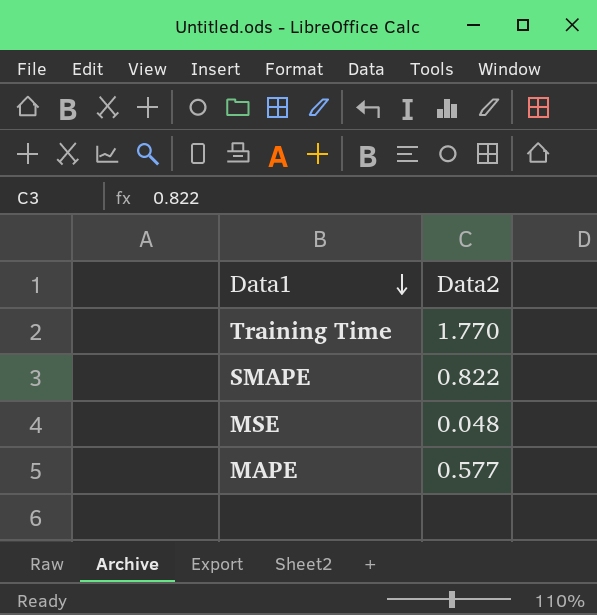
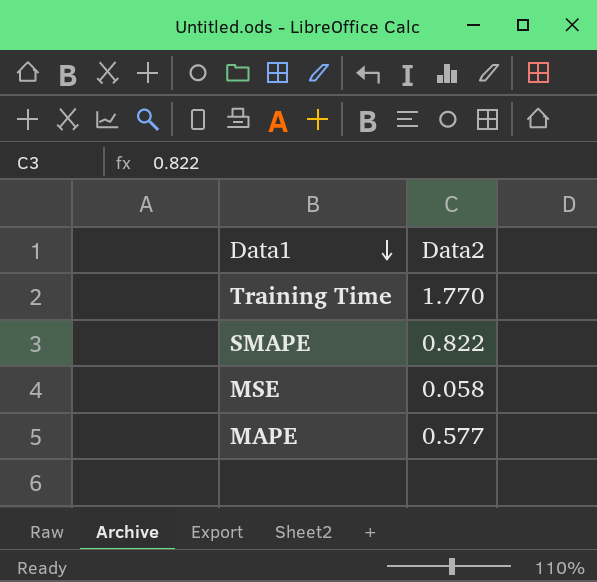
MSE | Data2: 0.048 -> 0.058

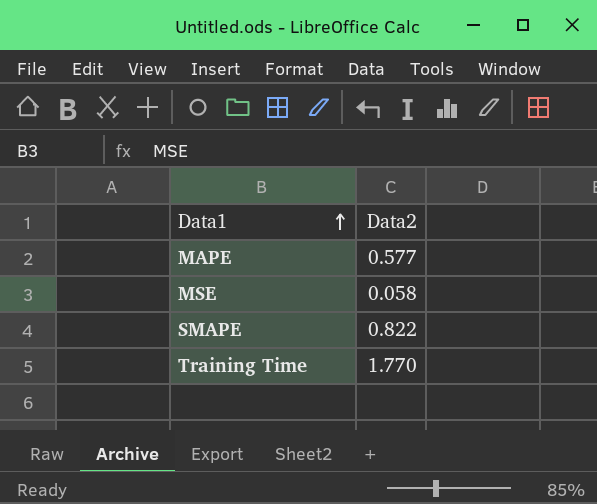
row order: Data1 descending -> Data1 ascending

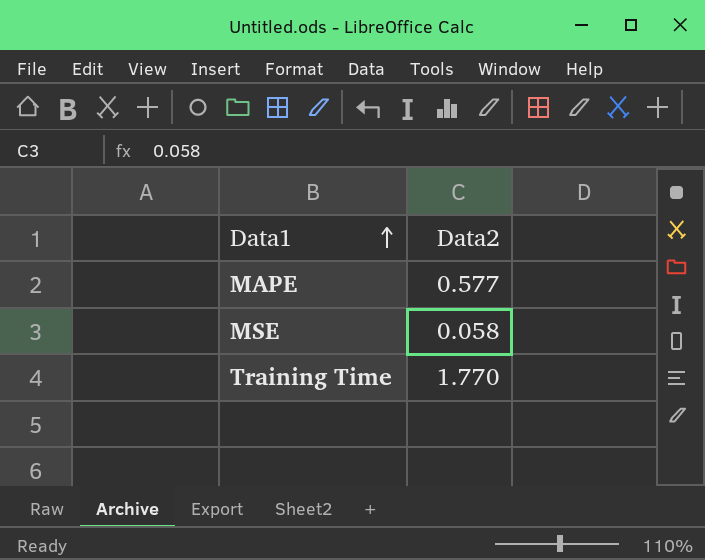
row SMAPE: 0.822 -> none

